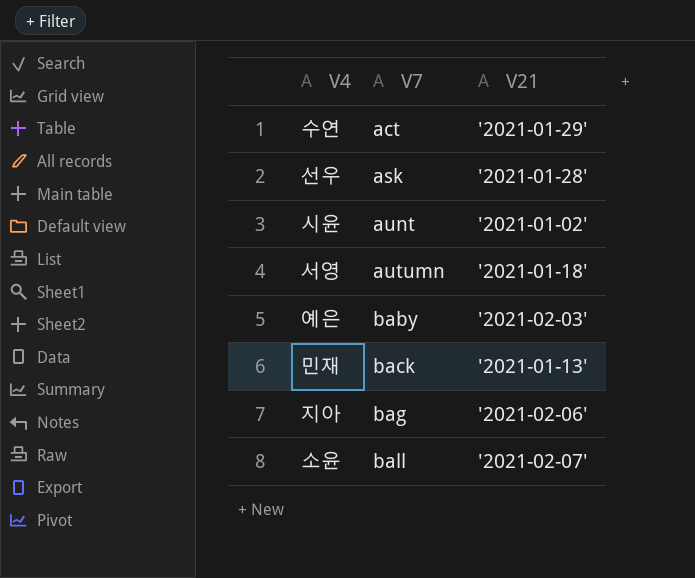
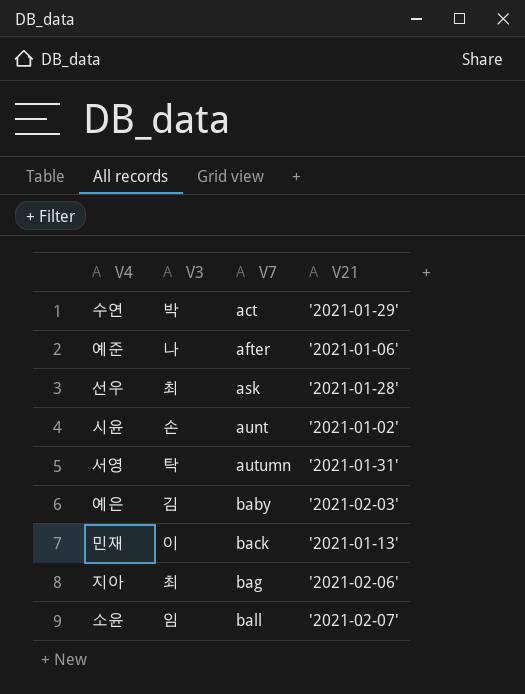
column V3 | position: none -> 2
row 예준: none -> 나 | after | '2021-01-06'
서영 | V21: '2021-01-18' -> '2021-01-31'

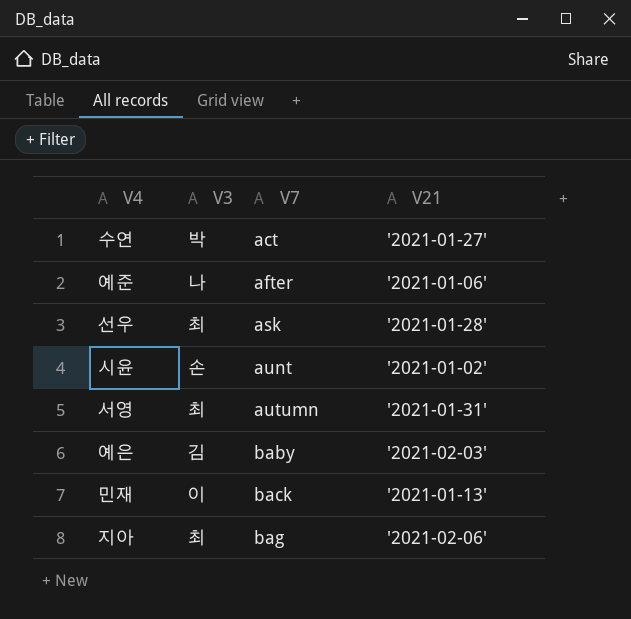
row 소윤: 임 | ball | '2021-02-07' -> none
수연 | V21: '2021-01-29' -> '2021-01-27'
서영 | V3: 탁 -> 최

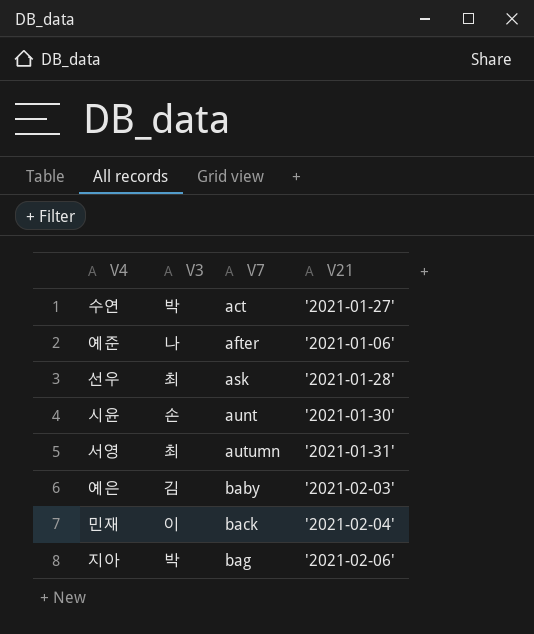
시윤 | V21: '2021-01-02' -> '2021-01-30'
민재 | V21: '2021-01-13' -> '2021-02-04'
지아 | V3: 최 -> 박

